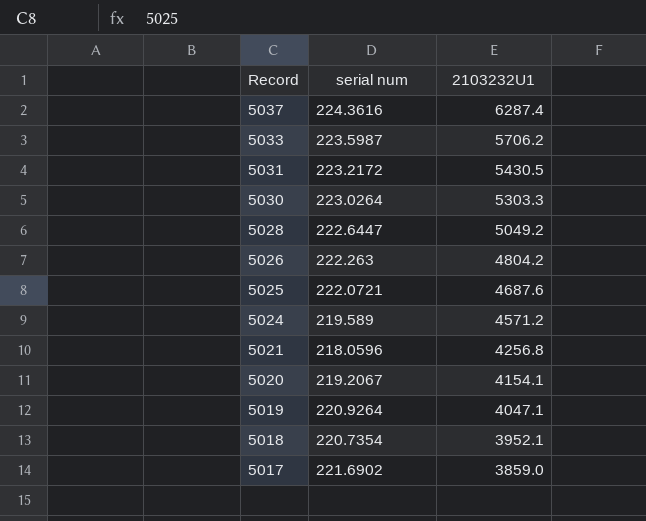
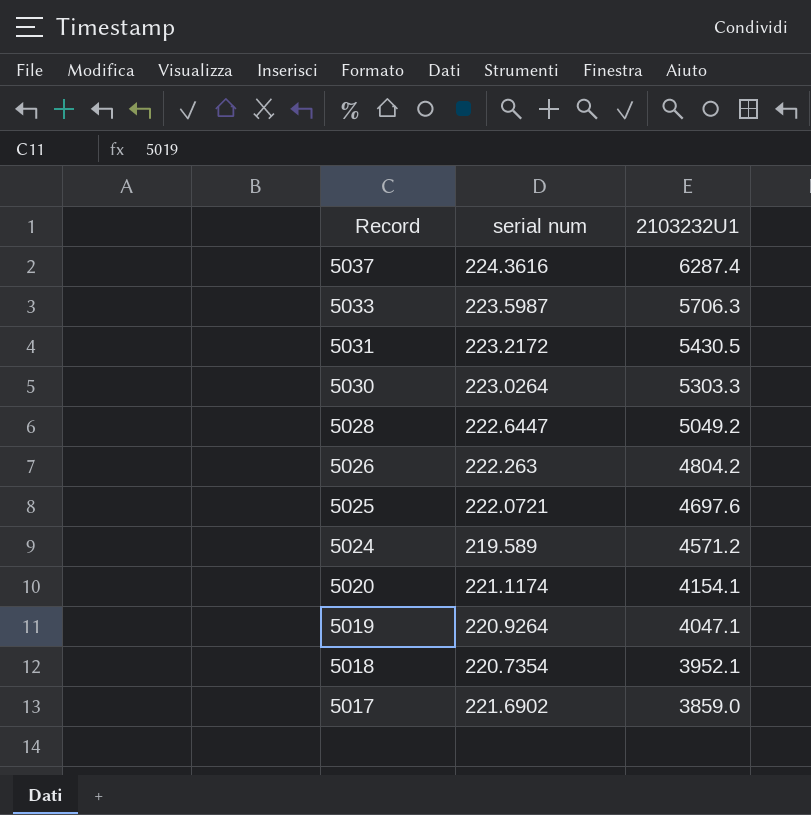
row 5021: 218.0596 | 4256.8 -> none
5033 | 2103232U1: 5706.2 -> 5706.3
5025 | 2103232U1: 4687.6 -> 4697.6
5020 | serial num: 219.2067 -> 221.1174

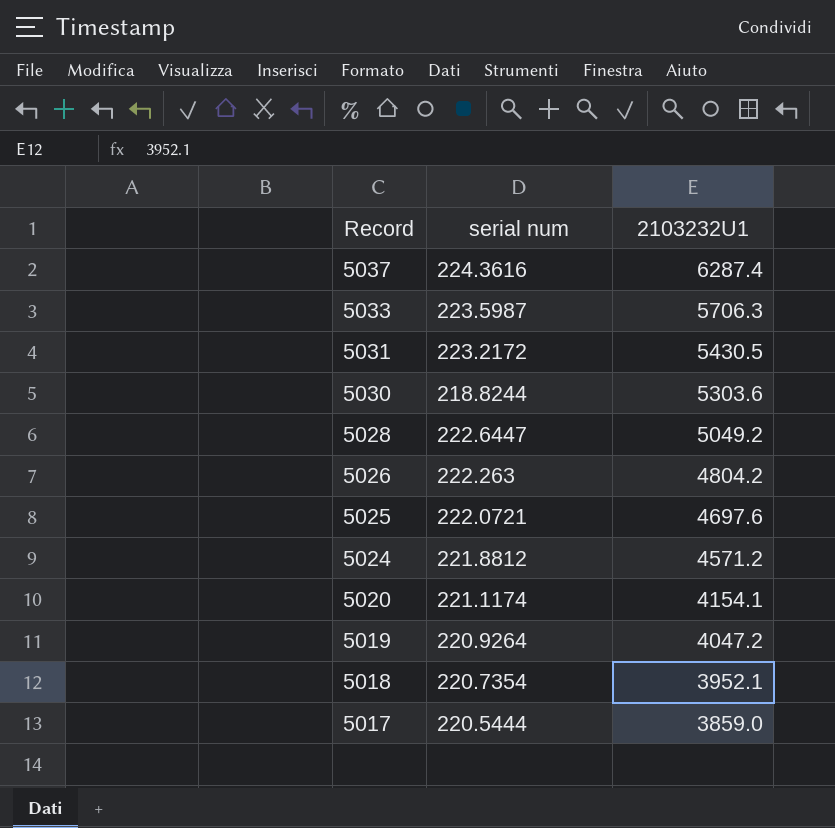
5030 | serial num: 223.0264 -> 218.8244
5030 | 2103232U1: 5303.3 -> 5303.6
5024 | serial num: 219.589 -> 221.8812
5019 | 2103232U1: 4047.1 -> 4047.2
5017 | serial num: 221.6902 -> 220.5444

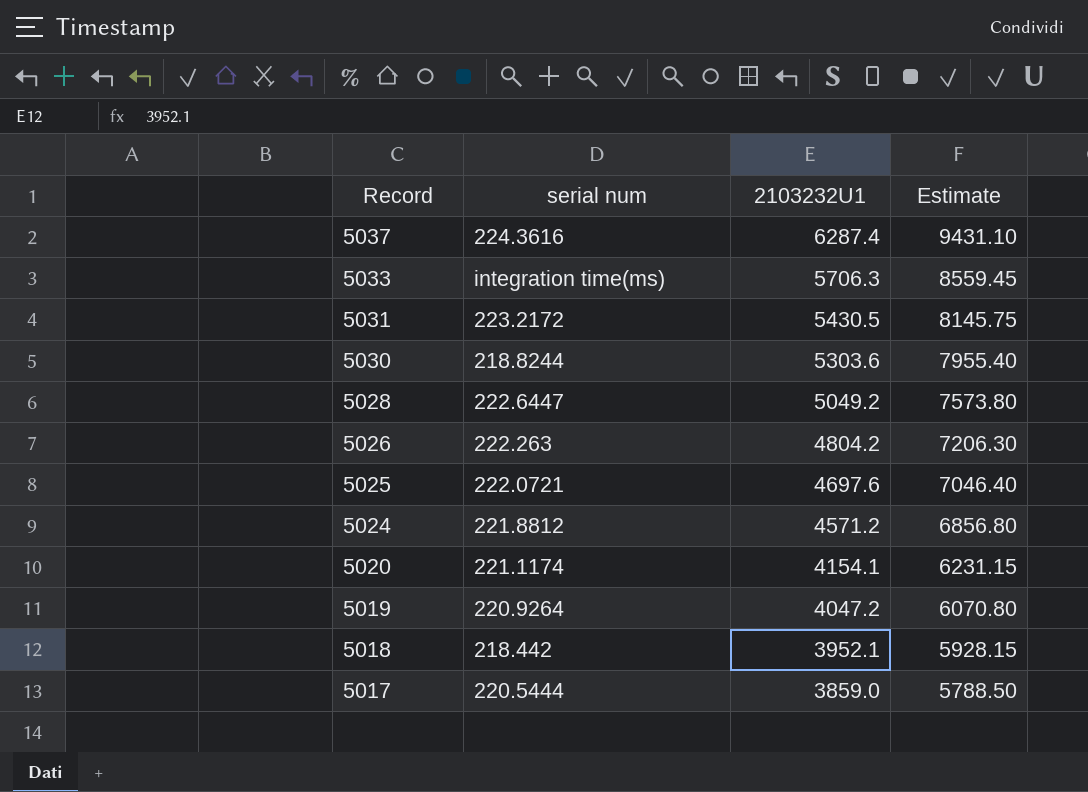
column Estimate | formula: none -> [2103232U1] * 1.5
5033 | serial num: 223.5987 -> integration time(ms)
5018 | serial num: 220.7354 -> 218.442

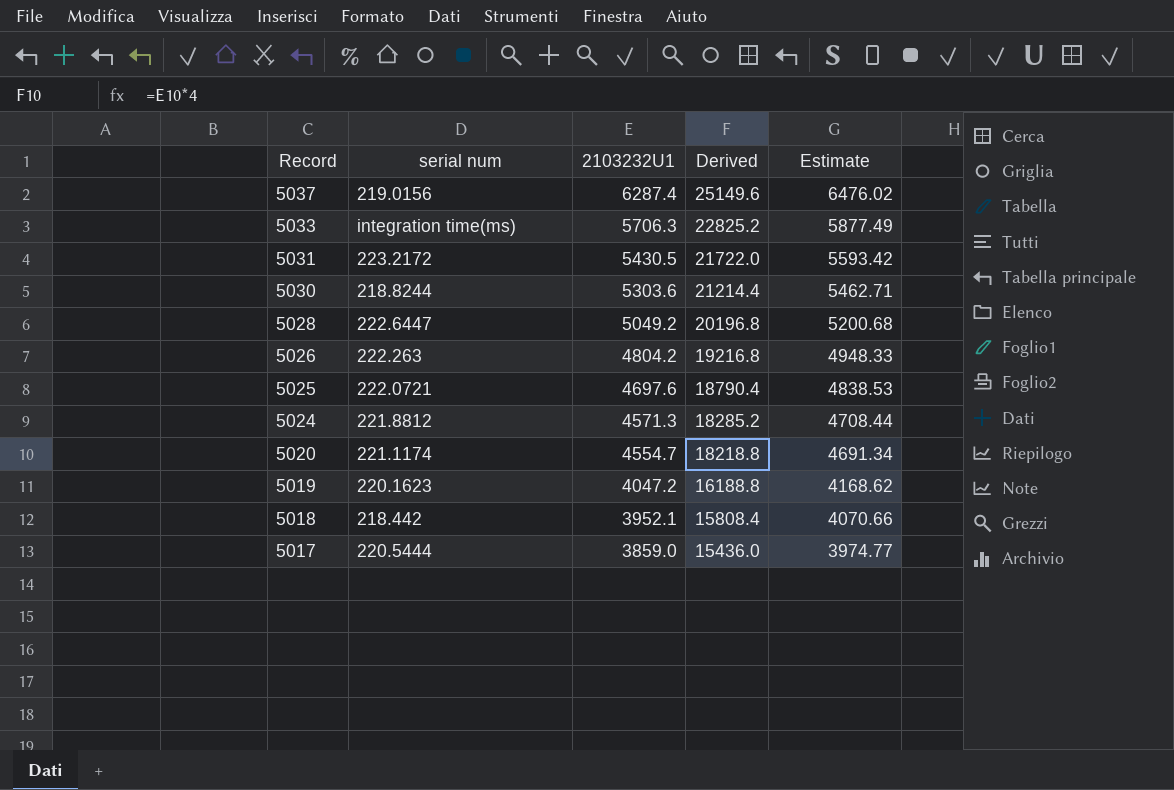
column Derived | formula: none -> [2103232U1] * 4
column Estimate | formula: [2103232U1] * 1.5 -> [2103232U1] * 1.03
5037 | serial num: 224.3616 -> 219.0156
5024 | 2103232U1: 4571.2 -> 4571.3
5020 | 2103232U1: 4154.1 -> 4554.7
5019 | serial num: 220.9264 -> 220.1623

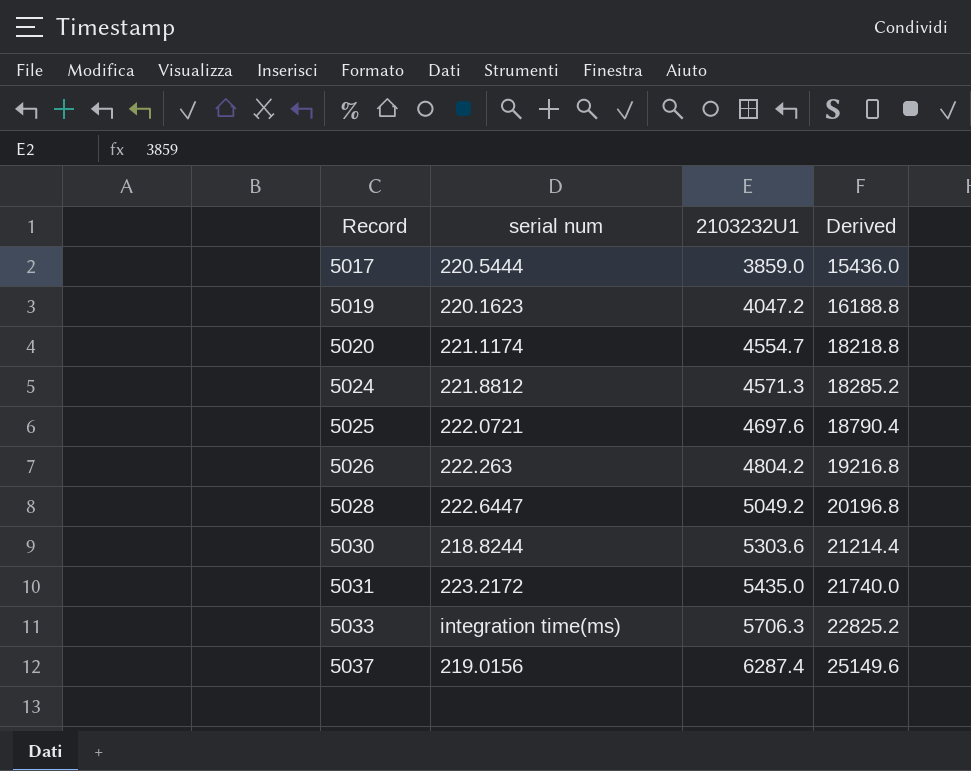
row order: Record descending -> Record ascending
column Estimate | formula: [2103232U1] * 1.03 -> none
row 5018: 218.442 | 3952.1 | 15808.4 | 4070.66 -> none
5031 | 2103232U1: 5430.5 -> 5435.0
5031 | Derived: 21722.0 -> 21740.0

